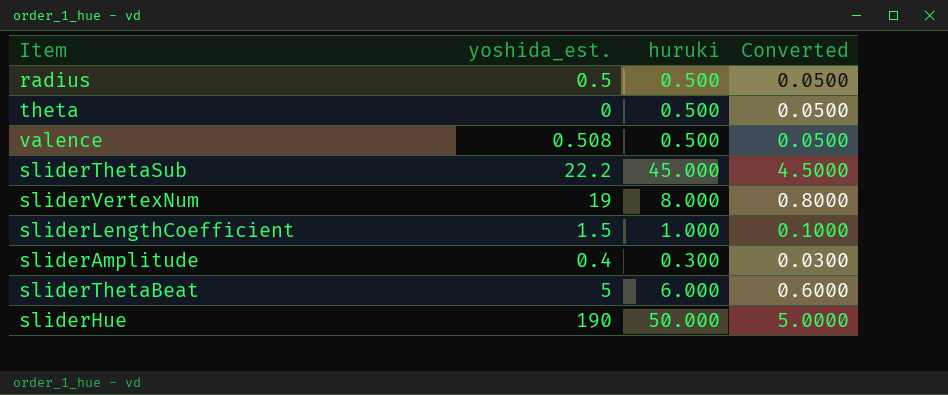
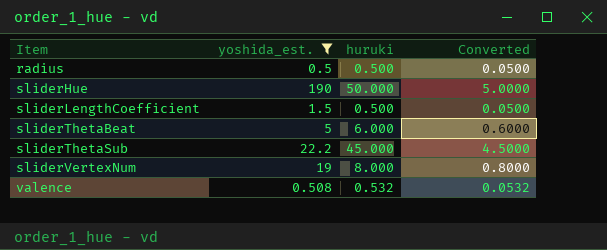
filter: none -> yoshida_est. >= 0.5
row order: none -> Item ascending
sliderLengthCoefficient | huruki: 1.000 -> 0.500
sliderLengthCoefficient | Converted: 0.1000 -> 0.0500
valence | huruki: 0.500 -> 0.532
valence | Converted: 0.0500 -> 0.0532

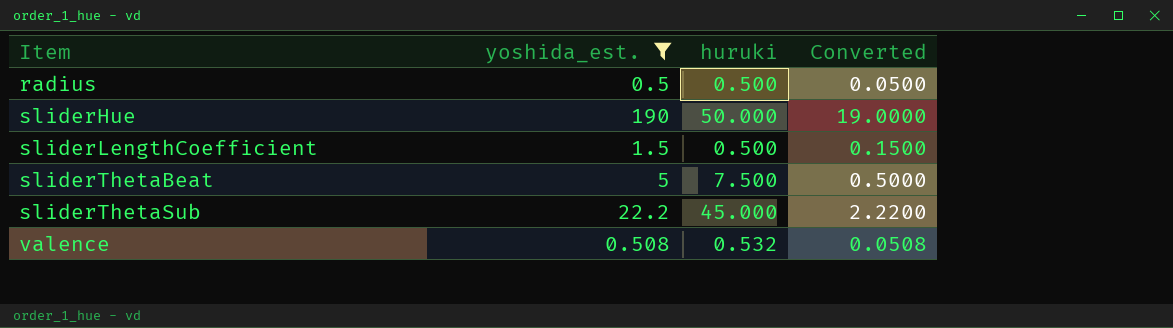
column Converted | formula: [huruki] * 0.1 -> [yoshida_est.] * 0.1
row sliderVertexNum: 19 | 8.000 | 0.8000 -> none
sliderThetaBeat | huruki: 6.000 -> 7.500

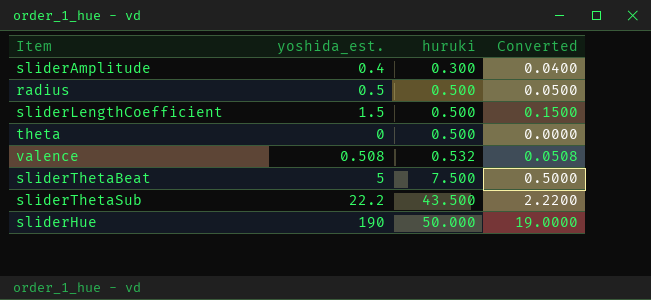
filter: yoshida_est. >= 0.5 -> none
row order: Item ascending -> huruki ascending
sliderThetaSub | huruki: 45.000 -> 43.500

